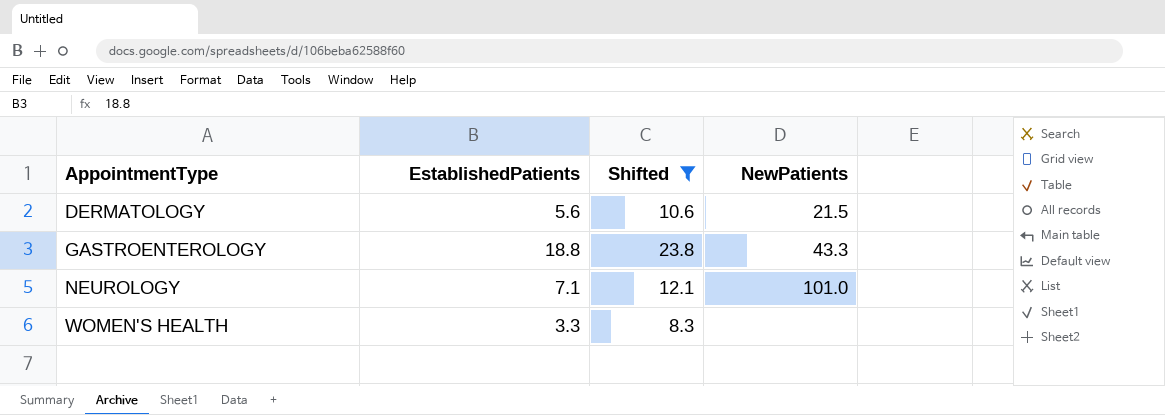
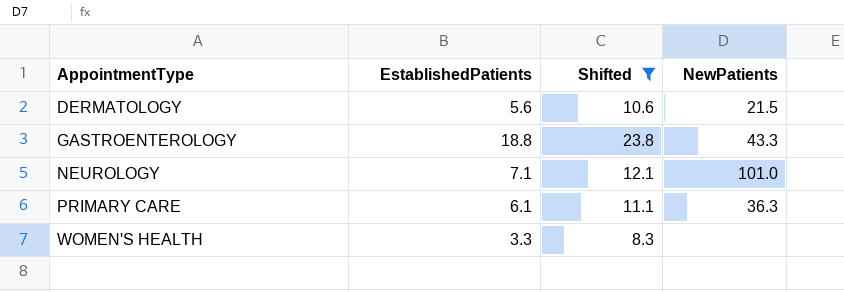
row PRIMARY CARE: none -> 6.1 | 11.1 | 36.3

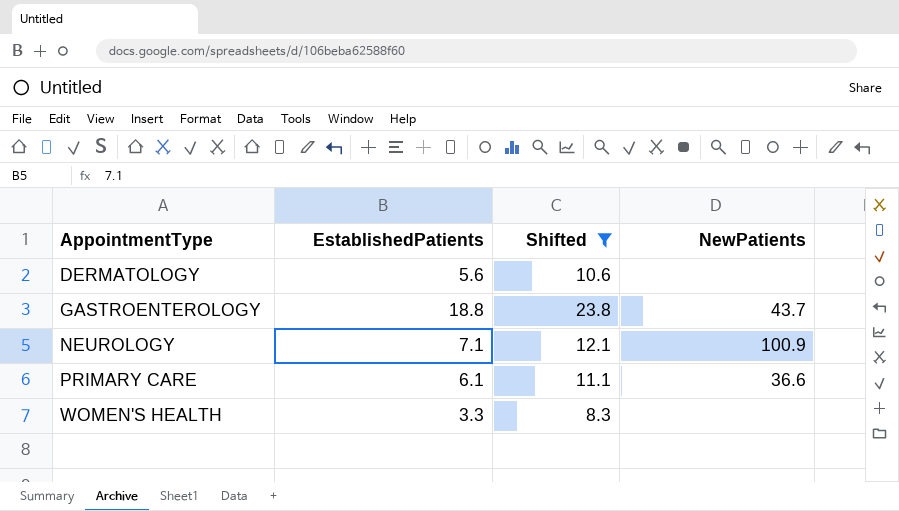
DERMATOLOGY | NewPatients: 21.5 -> none
GASTROENTEROLOGY | NewPatients: 43.3 -> 43.7
NEUROLOGY | NewPatients: 101.0 -> 100.9
PRIMARY CARE | NewPatients: 36.3 -> 36.6

